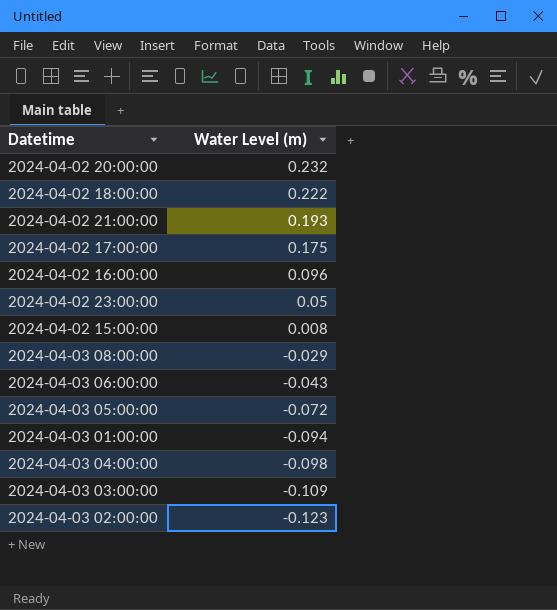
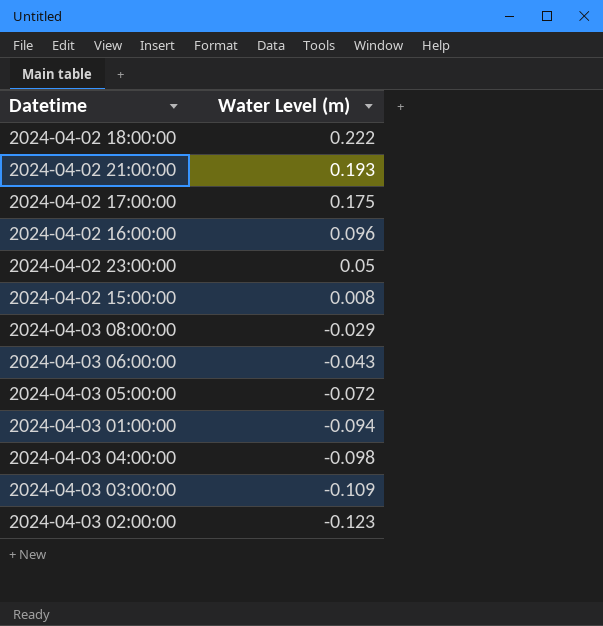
row 2024-04-02 20:00:00: 0.232 -> none

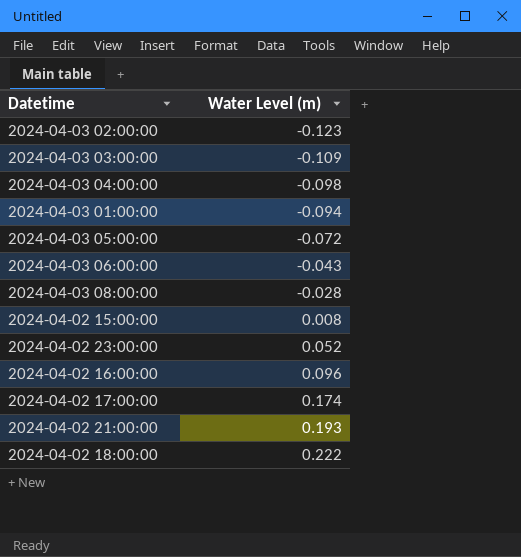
row order: Water Level (m) descending -> Water Level (m) ascending
2024-04-03 08:00:00 | Water Level (m): -0.029 -> -0.028
2024-04-02 23:00:00 | Water Level (m): 0.05 -> 0.052
2024-04-02 17:00:00 | Water Level (m): 0.175 -> 0.174

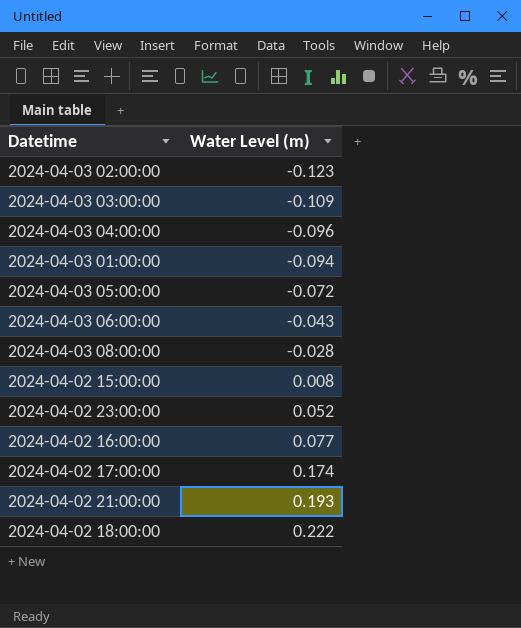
2024-04-03 04:00:00 | Water Level (m): -0.098 -> -0.096
2024-04-02 16:00:00 | Water Level (m): 0.096 -> 0.077

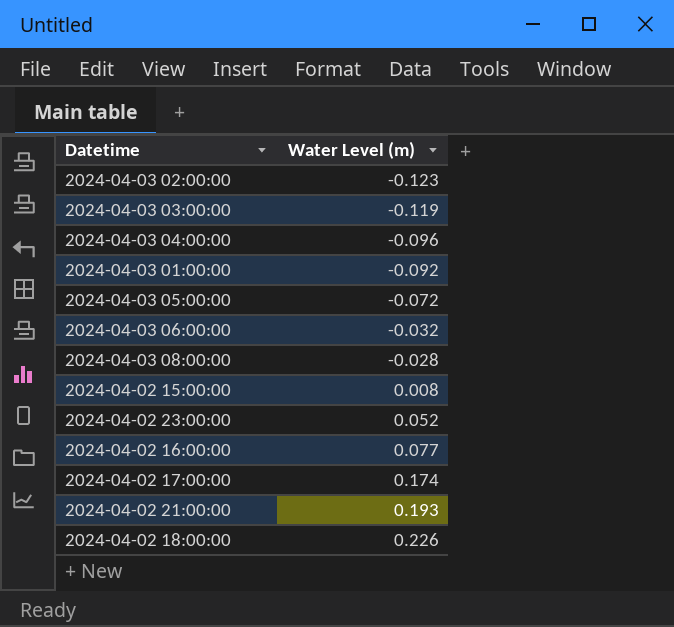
2024-04-03 03:00:00 | Water Level (m): -0.109 -> -0.119
2024-04-03 01:00:00 | Water Level (m): -0.094 -> -0.092
2024-04-03 06:00:00 | Water Level (m): -0.043 -> -0.032
2024-04-02 18:00:00 | Water Level (m): 0.222 -> 0.226

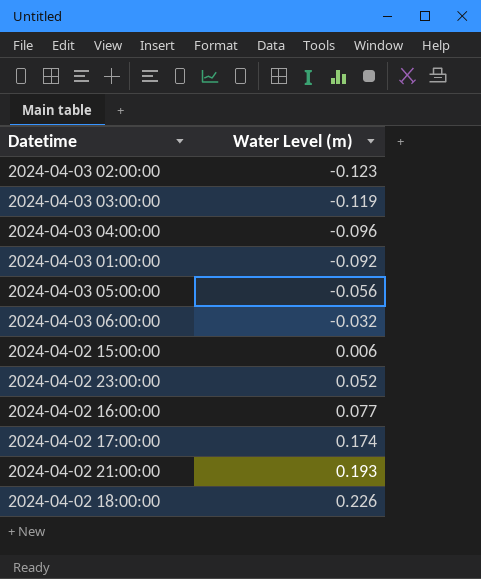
row 2024-04-03 08:00:00: -0.028 -> none
2024-04-03 05:00:00 | Water Level (m): -0.072 -> -0.056
2024-04-02 15:00:00 | Water Level (m): 0.008 -> 0.006

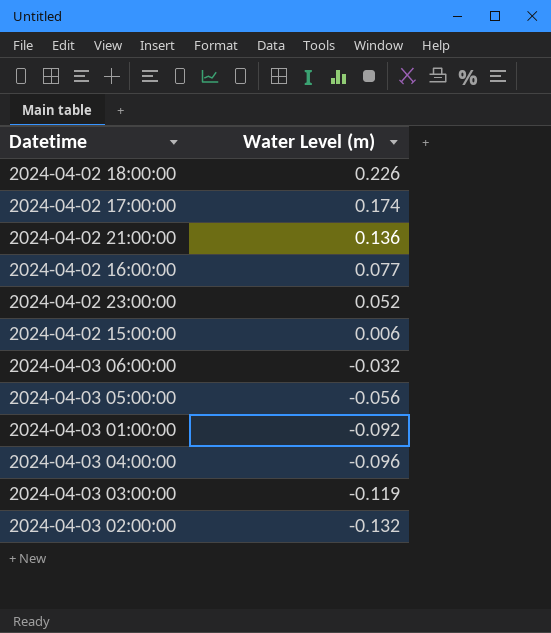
row order: Water Level (m) ascending -> Water Level (m) descending
2024-04-02 21:00:00 | Water Level (m): 0.193 -> 0.136
2024-04-03 02:00:00 | Water Level (m): -0.123 -> -0.132

